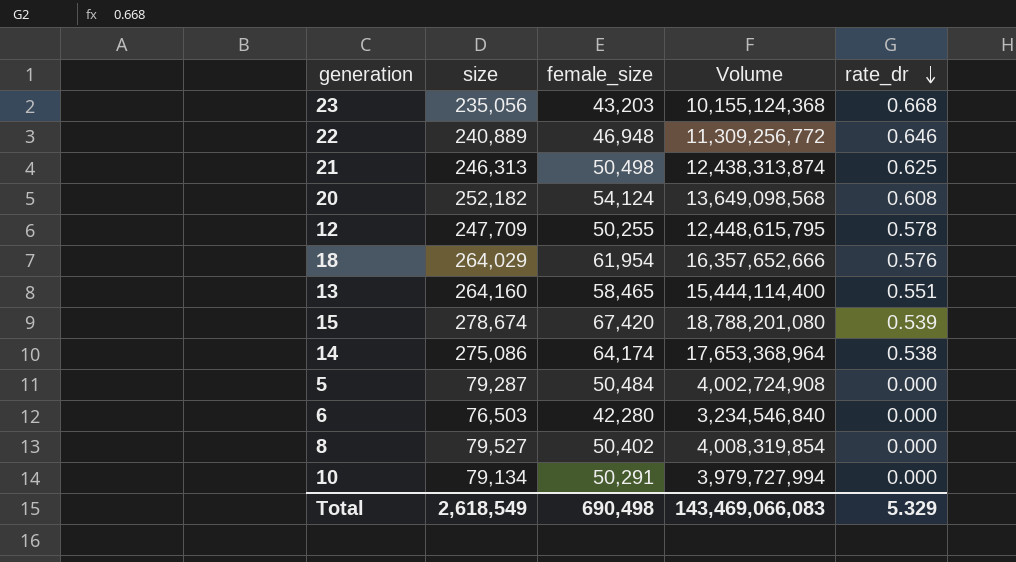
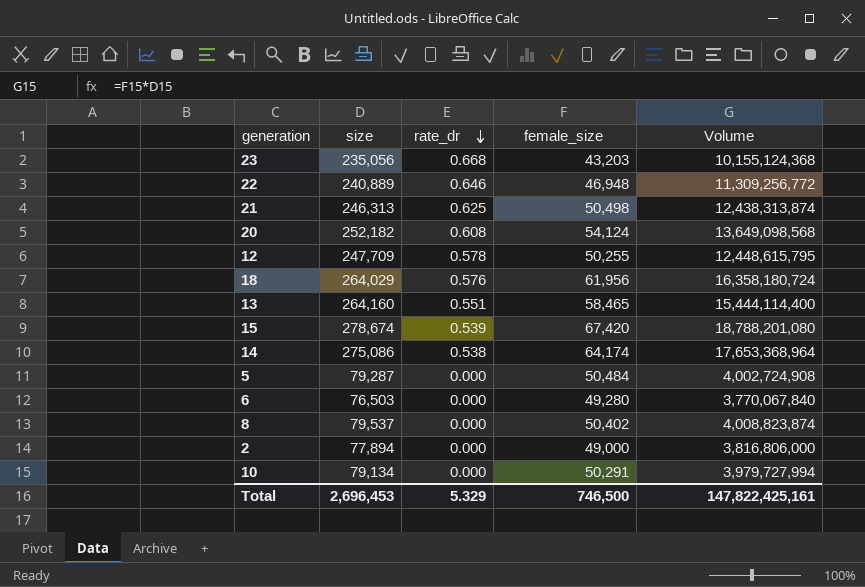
column rate_dr | position: 5 -> 3
18 | female_size: 61,954 -> 61,956
18 | Volume: 16,357,652,666 -> 16,358,180,724
6 | female_size: 42,280 -> 49,280
6 | Volume: 3,234,546,840 -> 3,770,067,840
8 | size: 79,527 -> 79,537
8 | Volume: 4,008,319,854 -> 4,008,823,874
row 2: none -> 77,894 | 0.000 | 49,000 | 3,816,806,000
Total | size: 2,618,549 -> 2,696,453
Total | female_size: 690,498 -> 746,500
Total | Volume: 143,469,066,083 -> 147,822,425,161

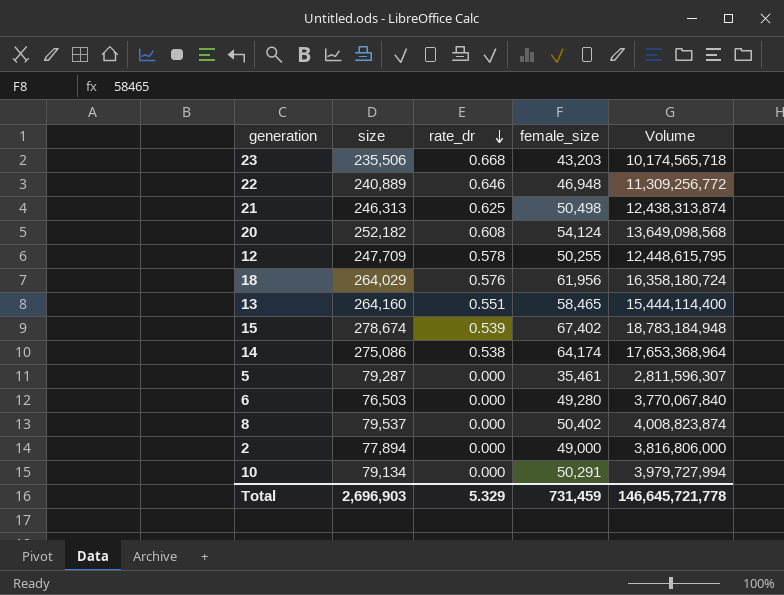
23 | size: 235,056 -> 235,506
23 | Volume: 10,155,124,368 -> 10,174,565,718
15 | female_size: 67,420 -> 67,402
15 | Volume: 18,788,201,080 -> 18,783,184,948
5 | female_size: 50,484 -> 35,461
5 | Volume: 4,002,724,908 -> 2,811,596,307
Total | size: 2,696,453 -> 2,696,903
Total | female_size: 746,500 -> 731,459
Total | Volume: 147,822,425,161 -> 146,645,721,778

